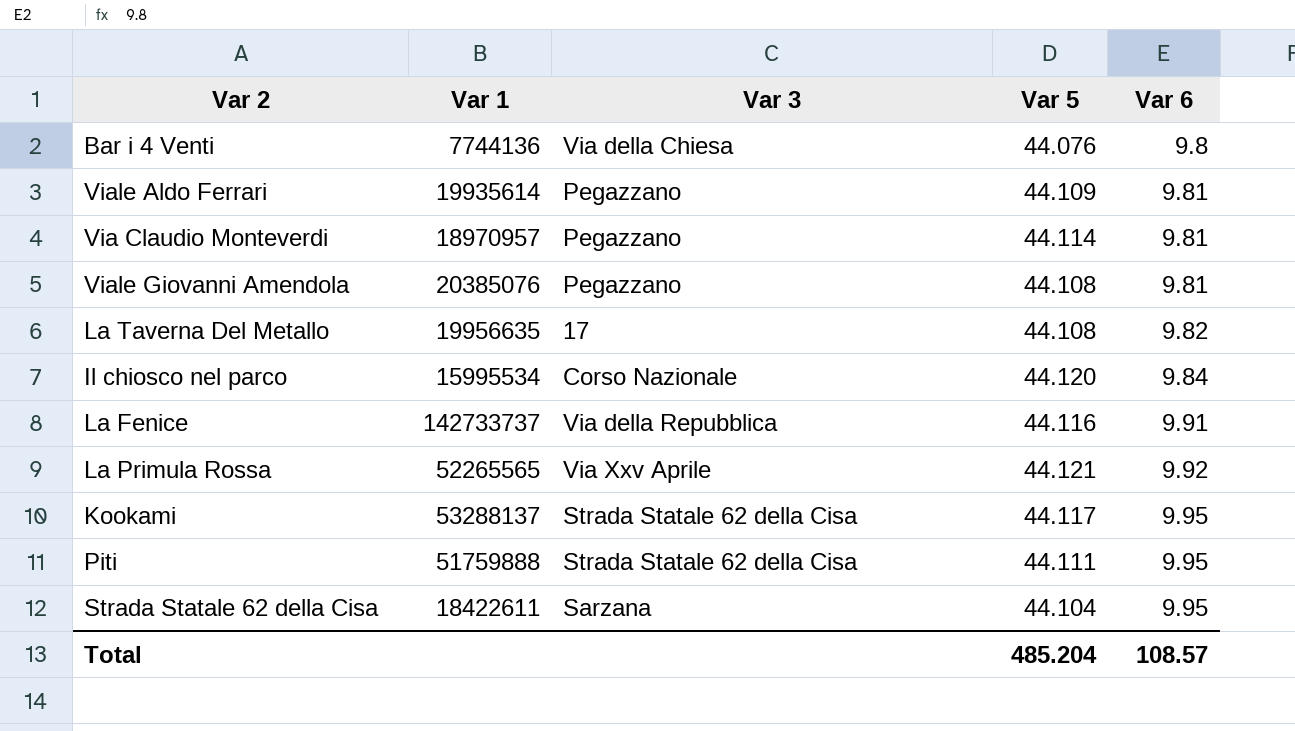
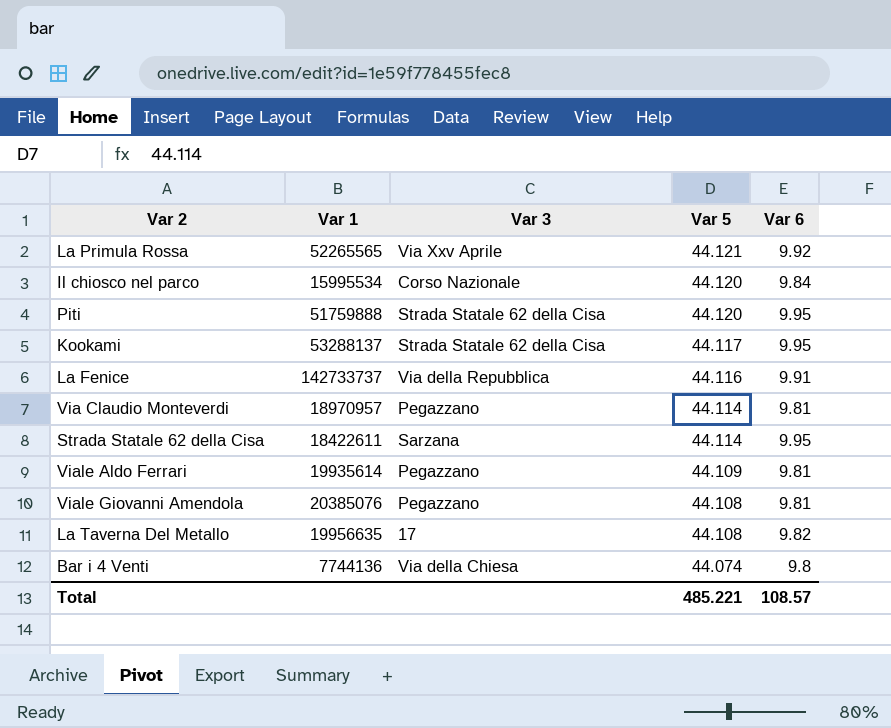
row order: Var 6 ascending -> Var 5 descending
Piti | Var 5: 44.111 -> 44.120
Strada Statale 62 della Cisa | Var 5: 44.104 -> 44.114
Bar i 4 Venti | Var 5: 44.076 -> 44.074
Total | Var 5: 485.204 -> 485.221

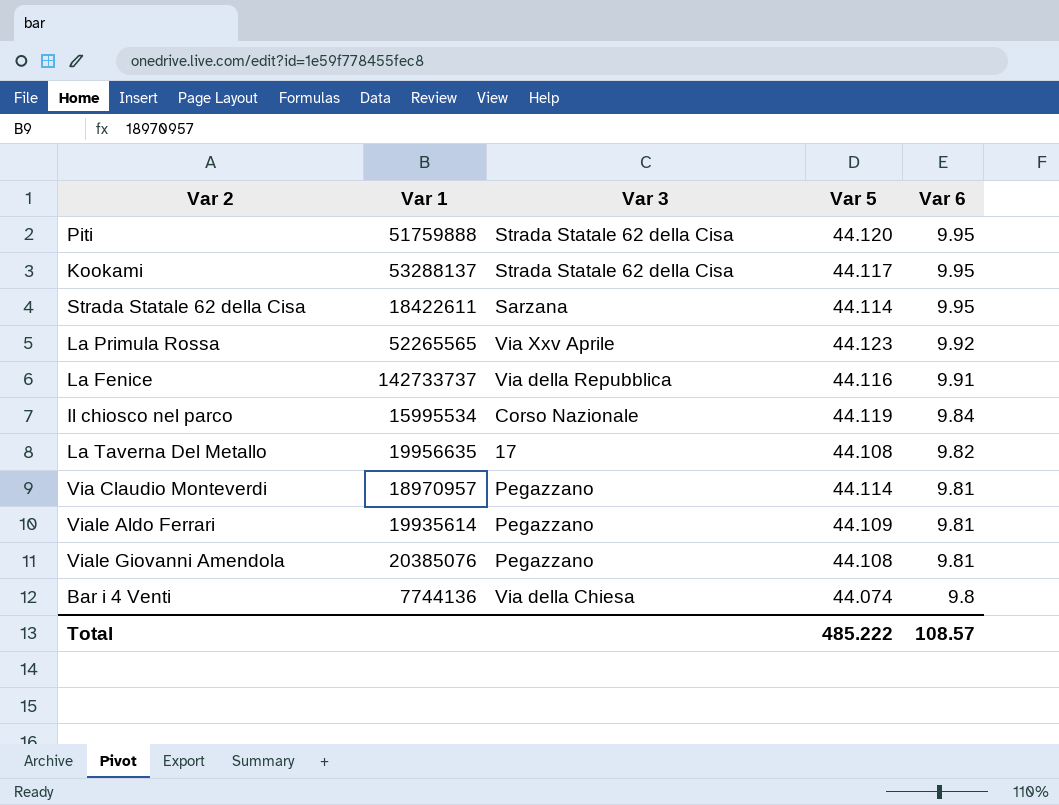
row order: Var 5 descending -> Var 6 descending
La Primula Rossa | Var 5: 44.121 -> 44.123
Il chiosco nel parco | Var 5: 44.120 -> 44.119
Total | Var 5: 485.221 -> 485.222

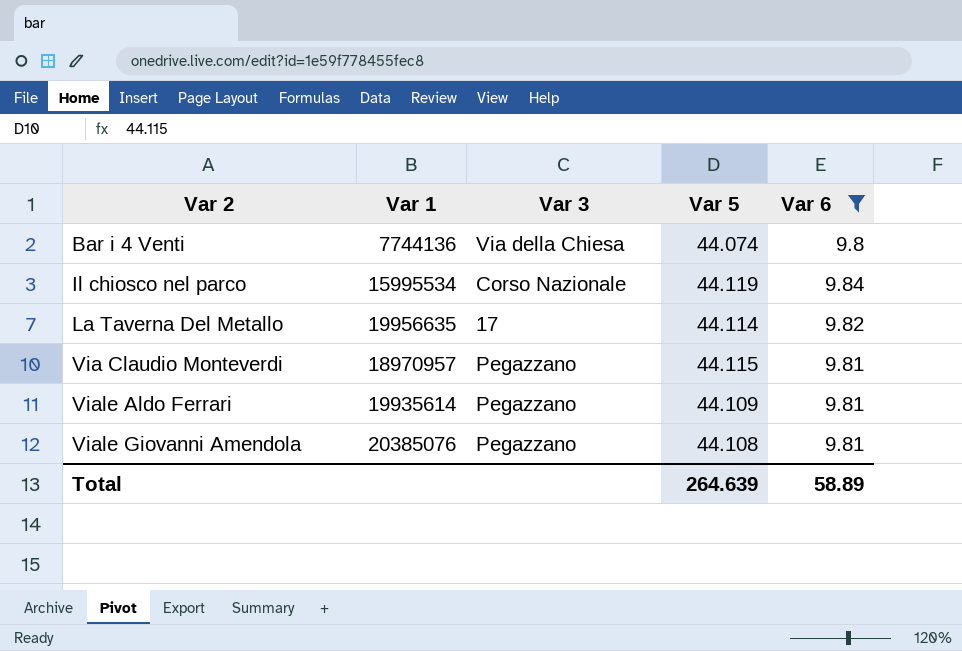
filter: none -> Var 6 <= 9.84
row order: Var 6 descending -> Var 2 ascending
La Taverna Del Metallo | Var 5: 44.108 -> 44.114
Via Claudio Monteverdi | Var 5: 44.114 -> 44.115
Total | Var 5: 485.222 -> 264.639
Total | Var 6: 108.57 -> 58.89

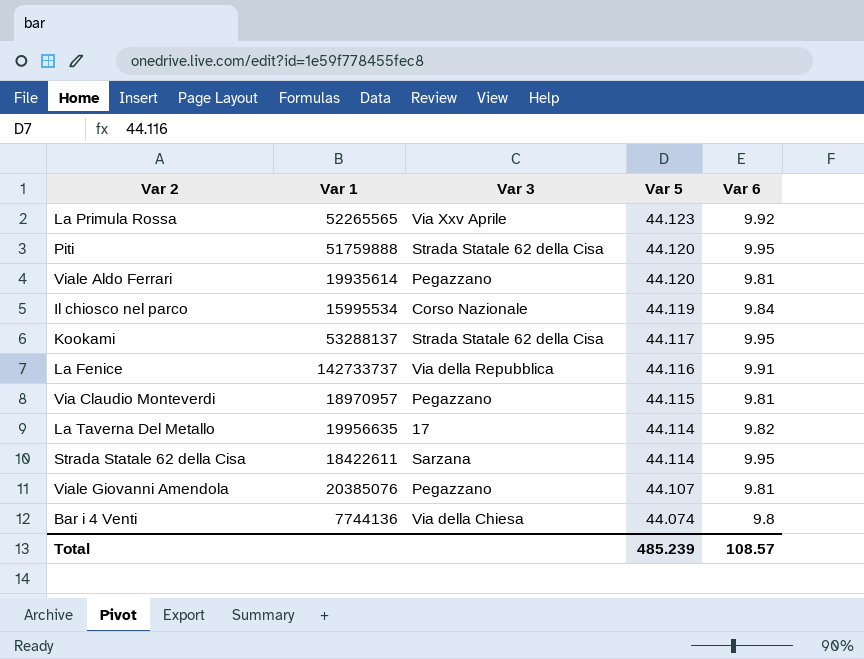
filter: Var 6 <= 9.84 -> none
row order: Var 2 ascending -> Var 5 descending
Viale Aldo Ferrari | Var 5: 44.109 -> 44.120
Viale Giovanni Amendola | Var 5: 44.108 -> 44.107
Total | Var 5: 264.639 -> 485.239
Total | Var 6: 58.89 -> 108.57

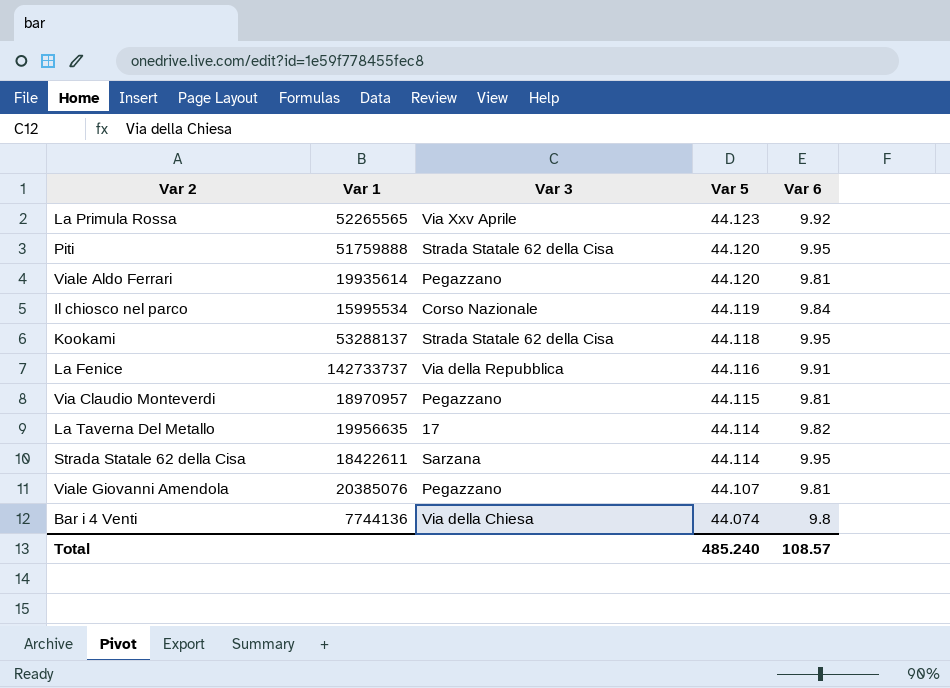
Kookami | Var 5: 44.117 -> 44.118
Total | Var 5: 485.239 -> 485.240

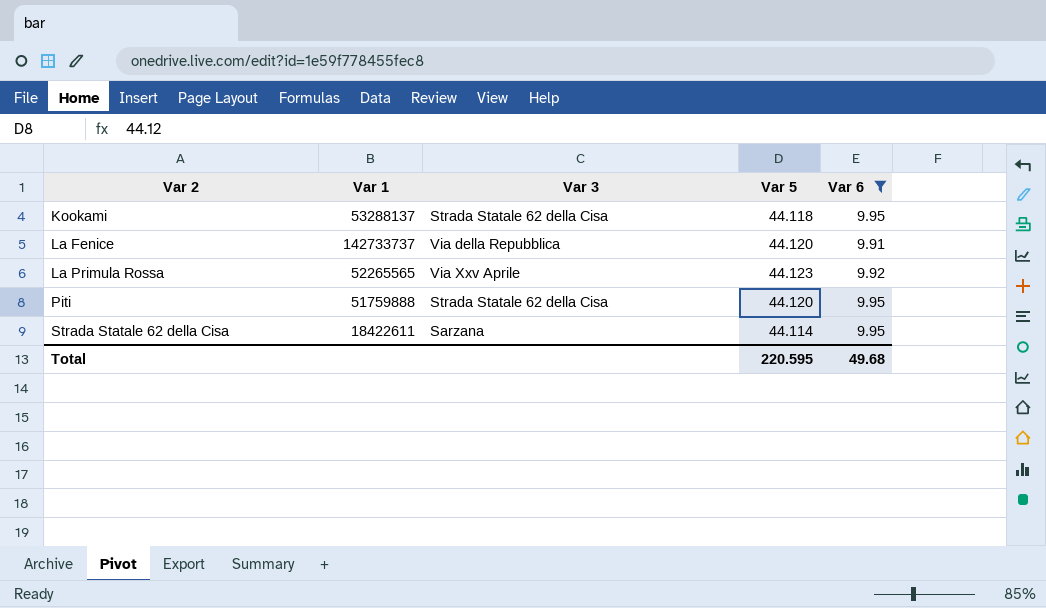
filter: none -> Var 6 >= 9.91
row order: Var 5 descending -> Var 2 ascending
La Fenice | Var 5: 44.116 -> 44.120
Total | Var 5: 485.240 -> 220.595
Total | Var 6: 108.57 -> 49.68

